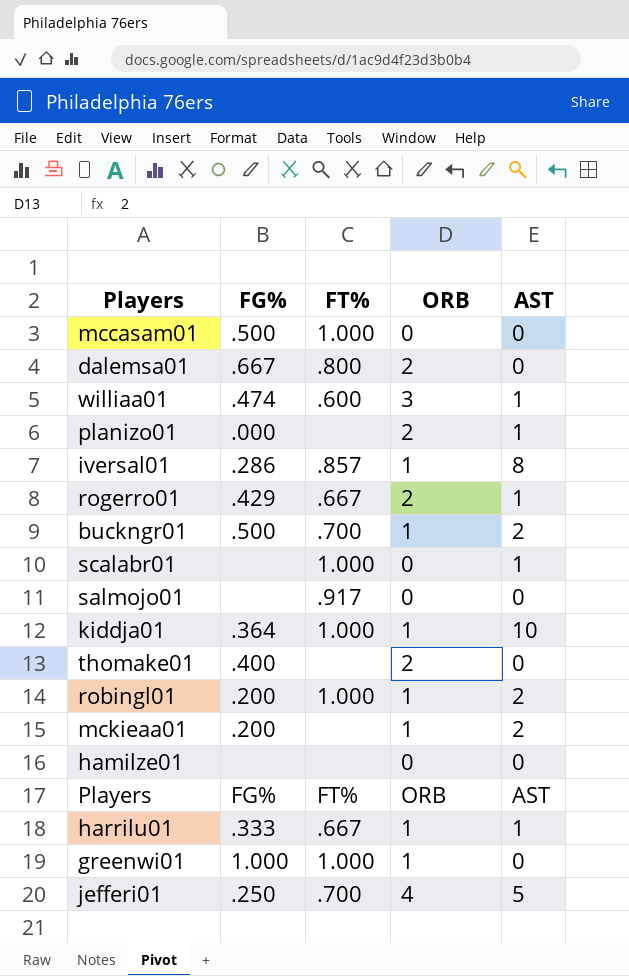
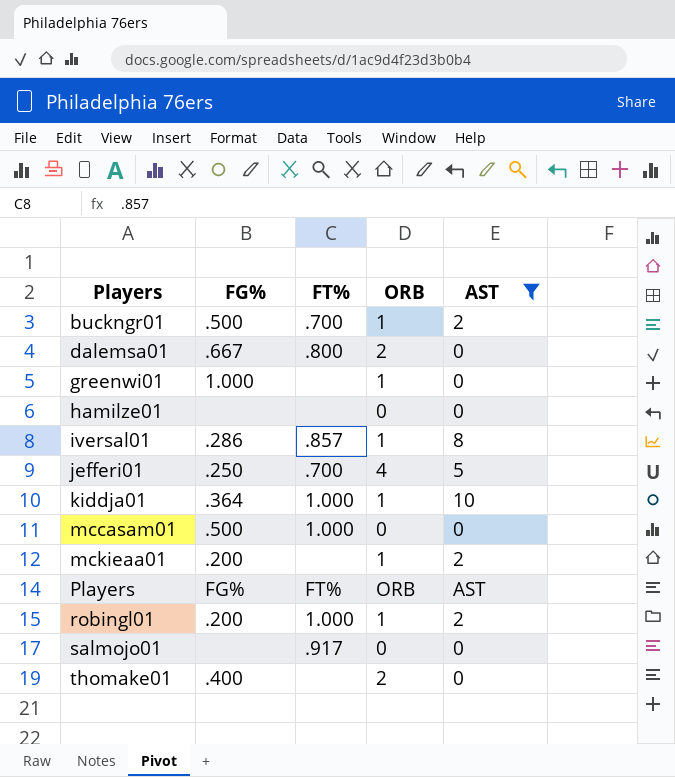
filter: none -> AST != 1
row order: none -> Players ascending
greenwi01 | FT%: 1.000 -> none

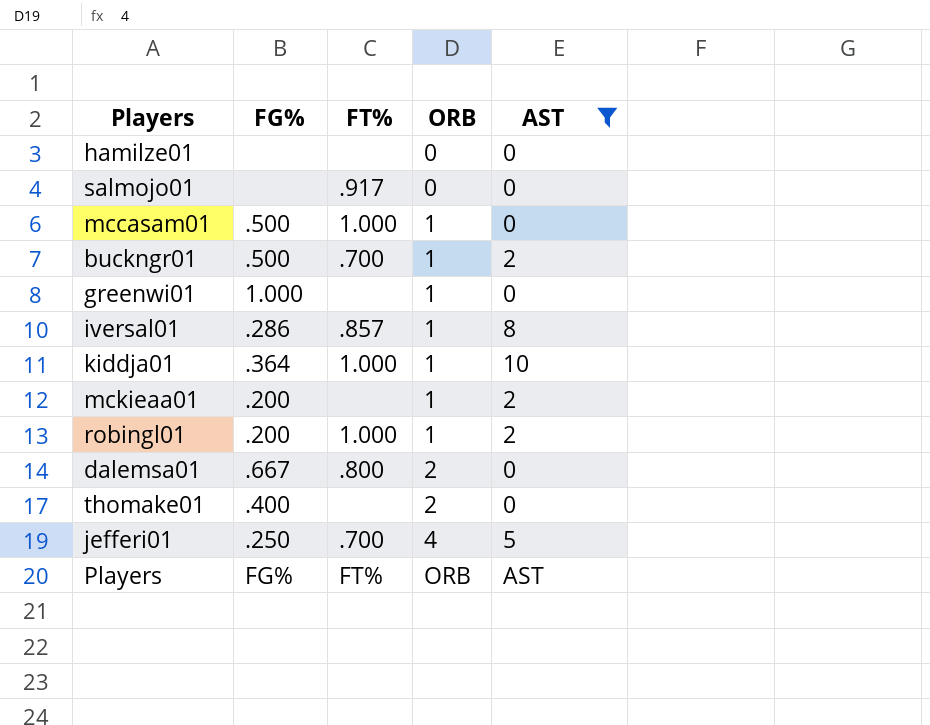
row order: Players ascending -> ORB ascending
mccasam01 | ORB: 0 -> 1

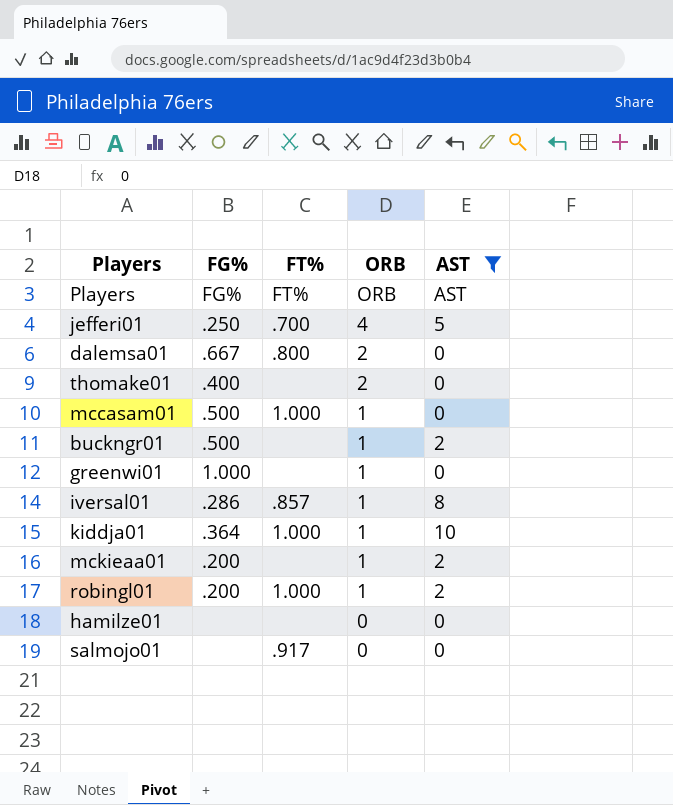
row order: ORB ascending -> ORB descending
buckngr01 | FT%: .700 -> none

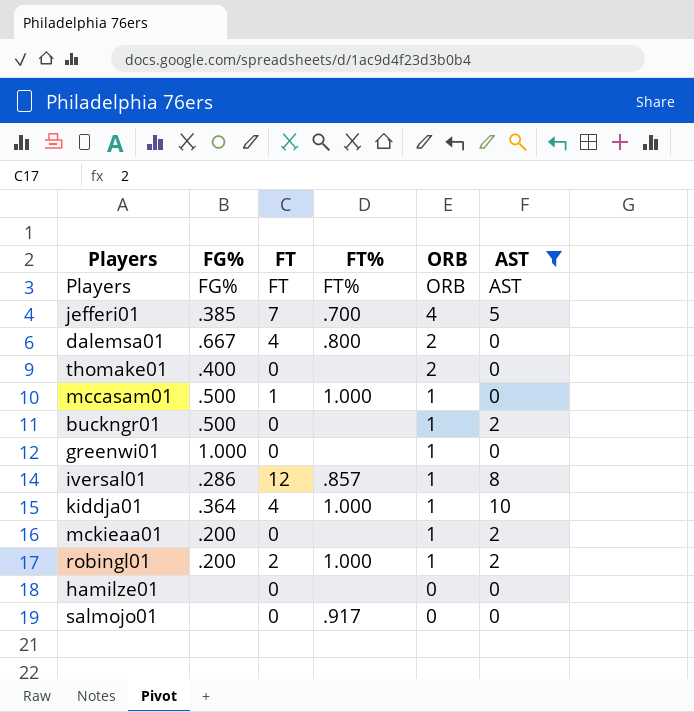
column FT | position: none -> 3
jefferi01 | FG%: .250 -> .385

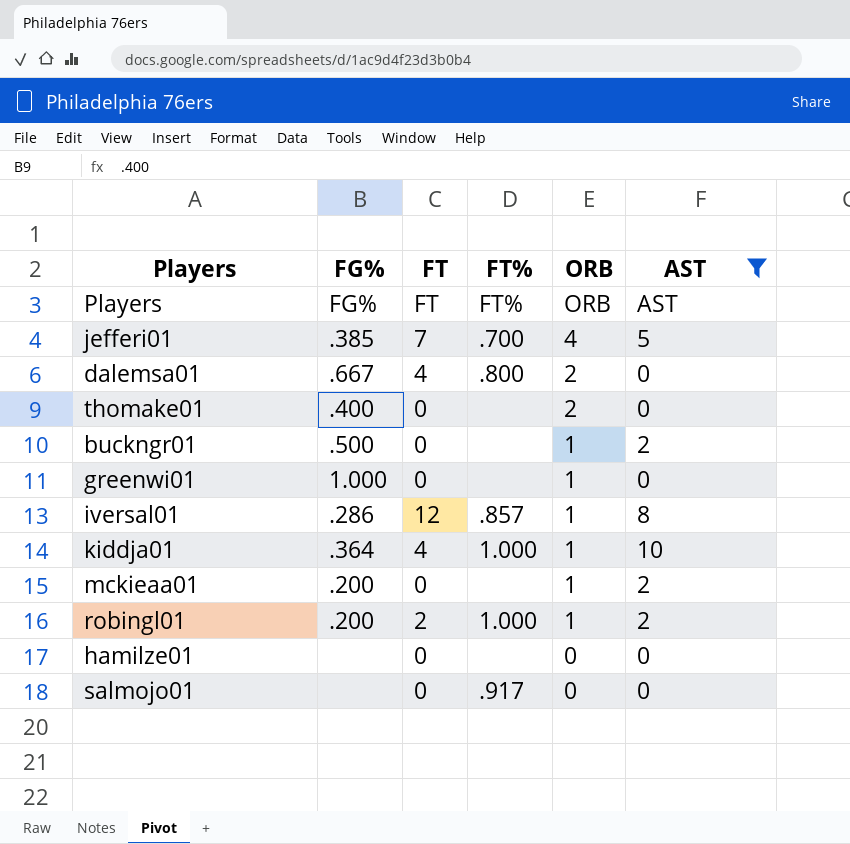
row mccasam01: .500 | 1 | 1.000 | 1 | 0 -> none

